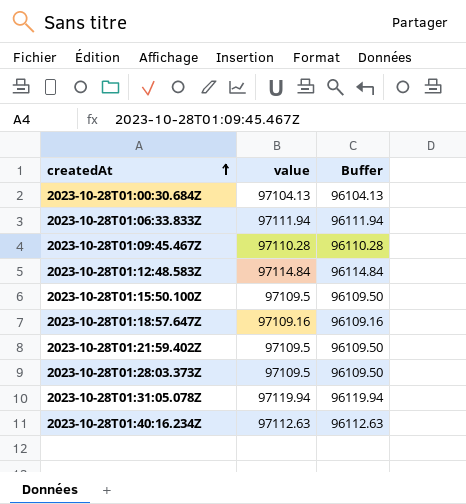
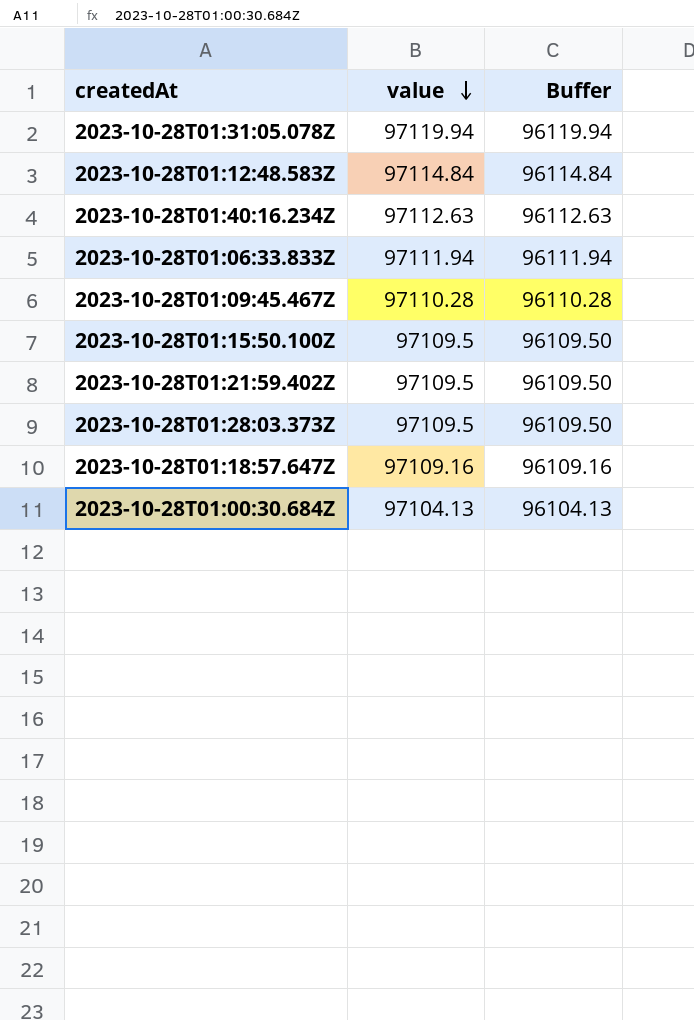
row order: createdAt ascending -> value descending

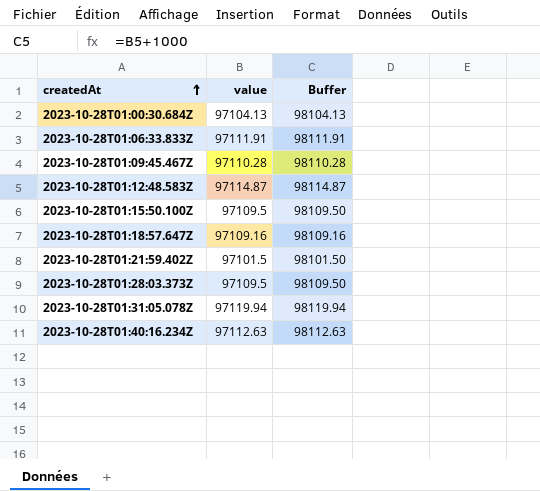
row order: value descending -> createdAt ascending
column Buffer | formula: [value] - 1000 -> [value] + 1000
2023-10-28T01:06:33.833Z | value: 97111.94 -> 97111.91
2023-10-28T01:12:48.583Z | value: 97114.84 -> 97114.87
2023-10-28T01:21:59.402Z | value: 97109.5 -> 97101.5

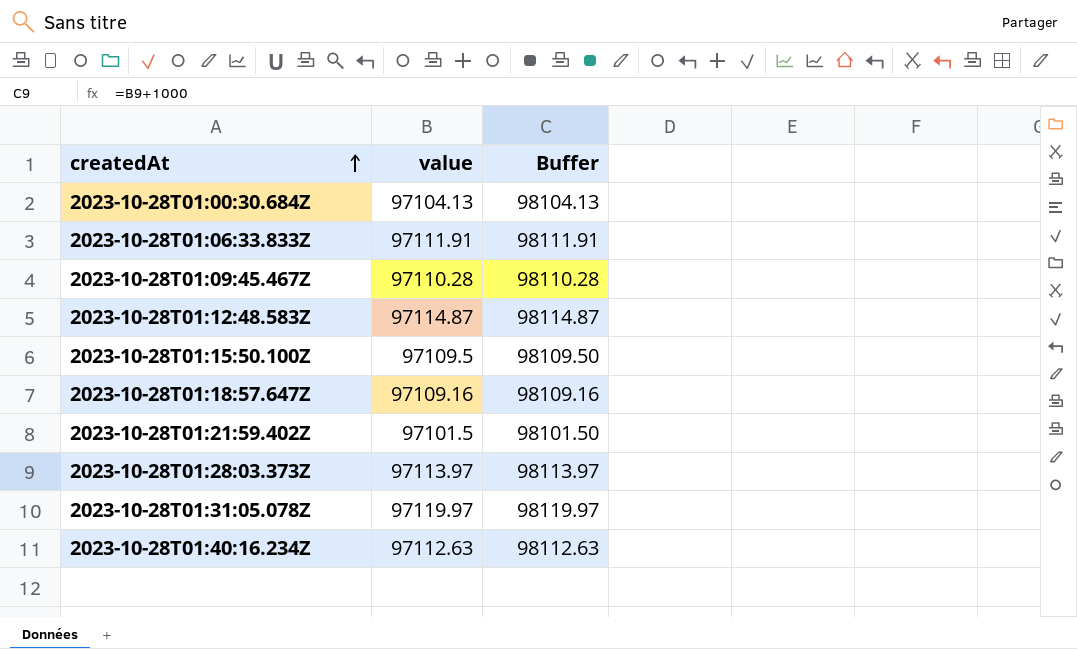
2023-10-28T01:28:03.373Z | value: 97109.5 -> 97113.97
2023-10-28T01:28:03.373Z | Buffer: 98109.50 -> 98113.97
2023-10-28T01:31:05.078Z | value: 97119.94 -> 97119.97
2023-10-28T01:31:05.078Z | Buffer: 98119.94 -> 98119.97

